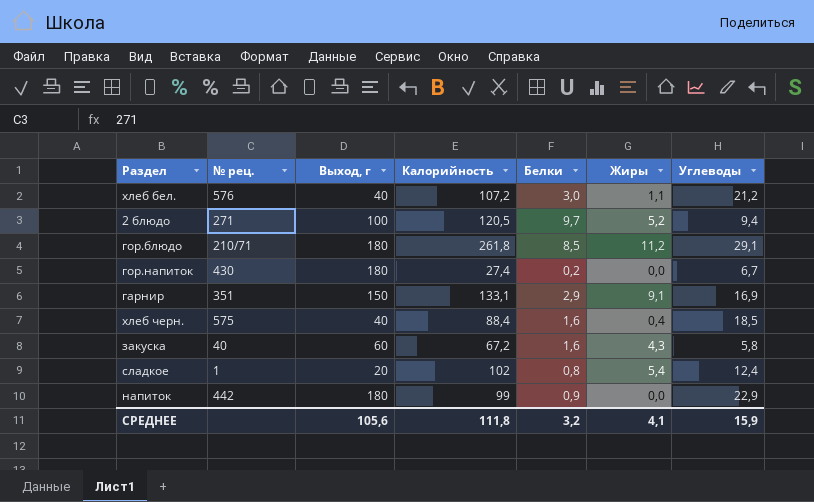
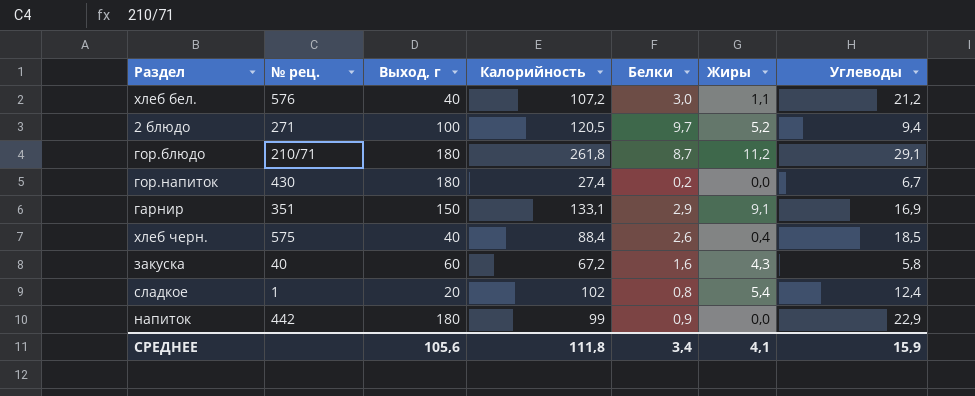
гор.блюдо | Белки: 8,5 -> 8,7
хлеб черн. | Белки: 1,6 -> 2,6
СРЕДНЕЕ | Белки: 3,2 -> 3,4

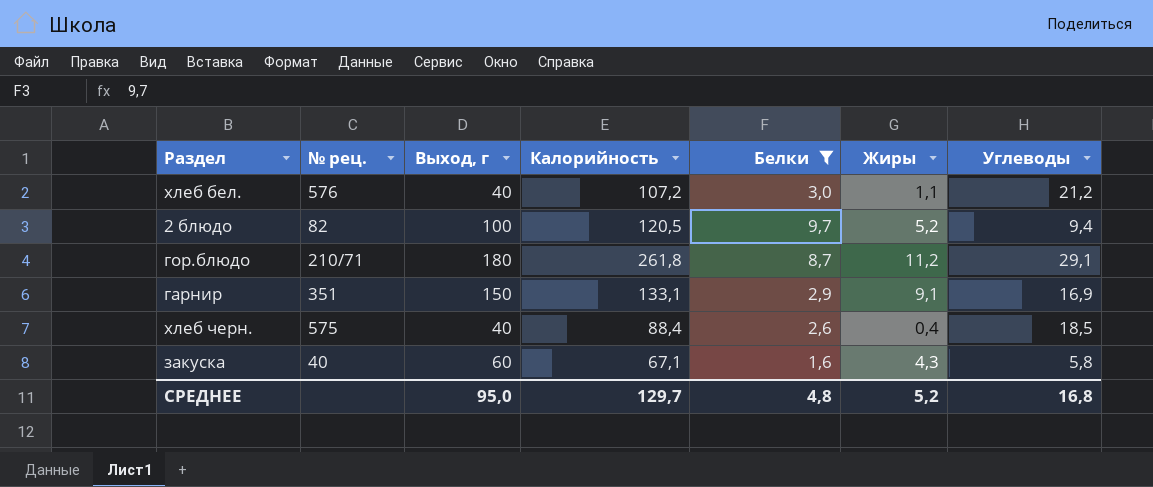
filter: none -> Белки >= 1,6
2 блюдо | № рец.: 271 -> 82
закуска | Калорийность: 67,2 -> 67,1
СРЕДНЕЕ | Выход, г: 105,6 -> 95,0
СРЕДНЕЕ | Калорийность: 111,8 -> 129,7
СРЕДНЕЕ | Белки: 3,4 -> 4,8
СРЕДНЕЕ | Жиры: 4,1 -> 5,2
СРЕДНЕЕ | Углеводы: 15,9 -> 16,8

